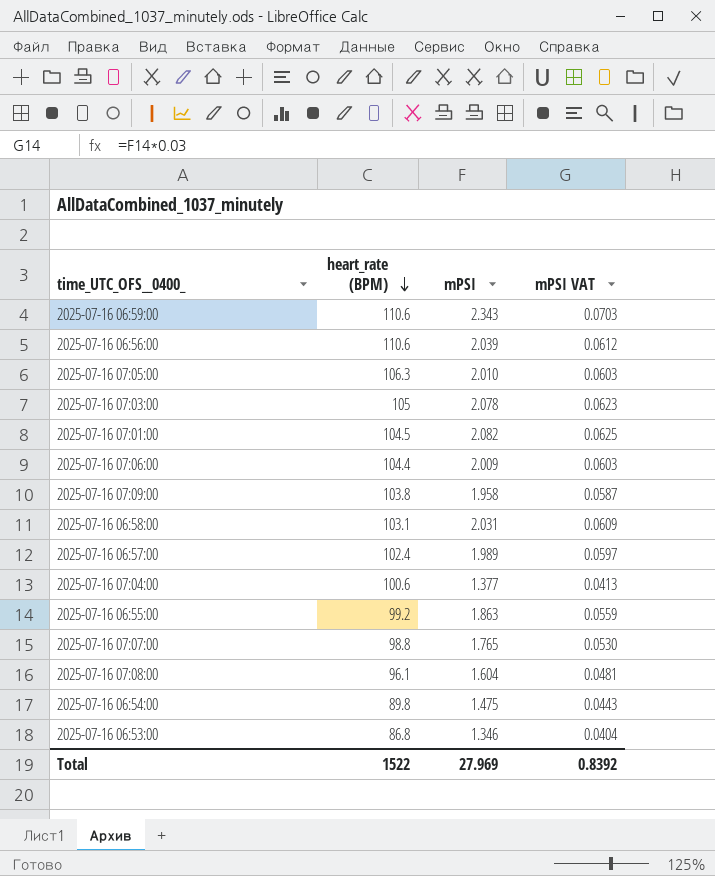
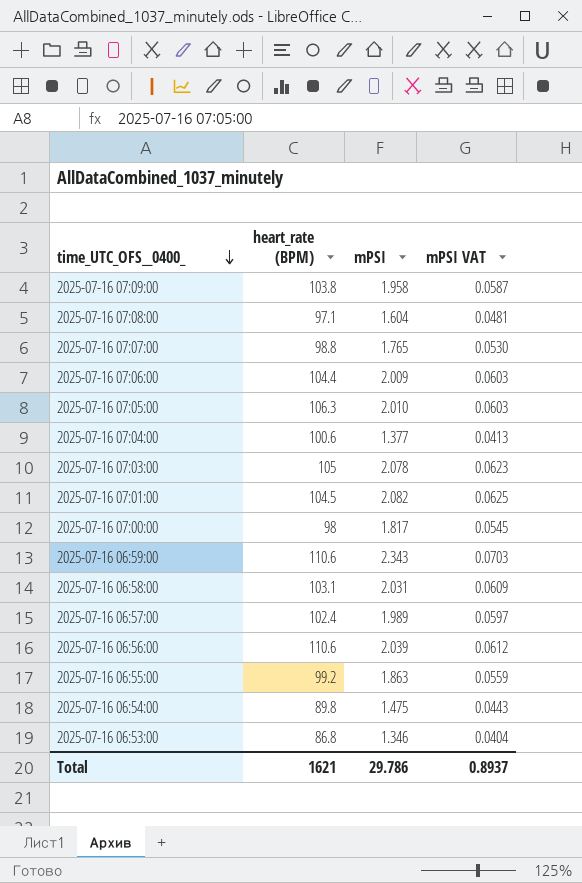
row order: heart_rate (BPM) descending -> time_UTC_OFS__0400_ descending
2025-07-16 07:08:00 | heart_rate (BPM): 96.1 -> 97.1
row 2025-07-16 07:00:00: none -> 98 | 1.817 | 0.0545
Total | heart_rate (BPM): 1522 -> 1621
Total | mPSI: 27.969 -> 29.786
Total | mPSI VAT: 0.8392 -> 0.8937

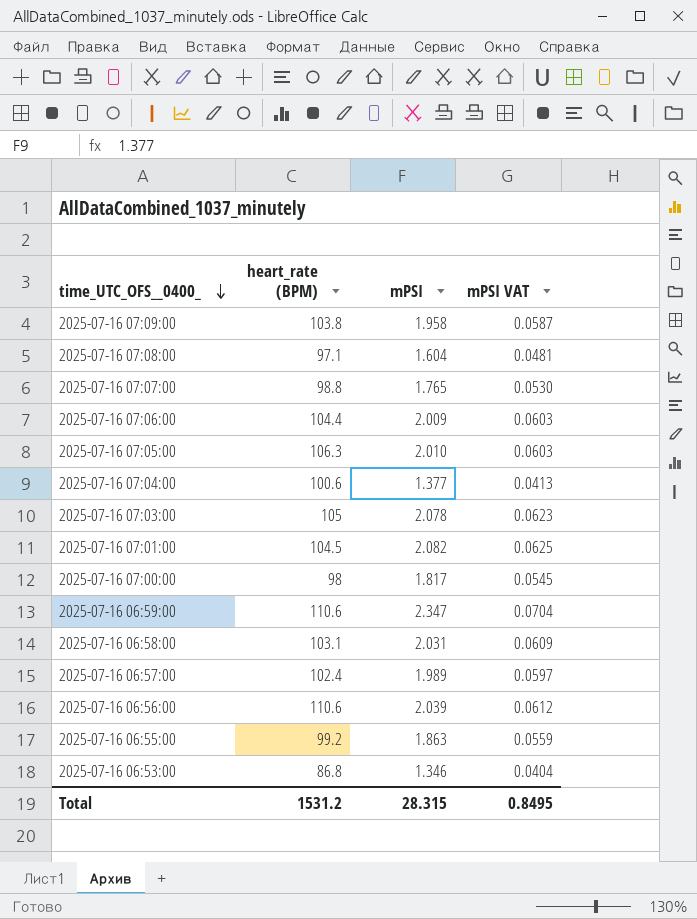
row 2025-07-16 06:54:00: 89.8 | 1.475 | 0.0443 -> none
2025-07-16 06:59:00 | mPSI: 2.343 -> 2.347
2025-07-16 06:59:00 | mPSI VAT: 0.0703 -> 0.0704
Total | heart_rate (BPM): 1621 -> 1531.2
Total | mPSI: 29.786 -> 28.315
Total | mPSI VAT: 0.8937 -> 0.8495

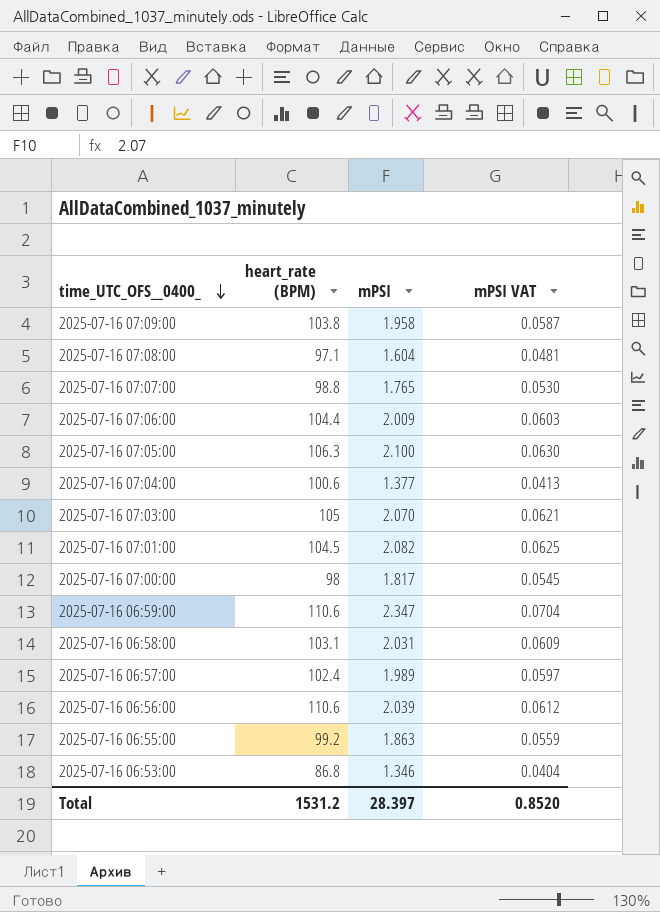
2025-07-16 07:05:00 | mPSI: 2.010 -> 2.100
2025-07-16 07:05:00 | mPSI VAT: 0.0603 -> 0.0630
2025-07-16 07:03:00 | mPSI: 2.078 -> 2.070
2025-07-16 07:03:00 | mPSI VAT: 0.0623 -> 0.0621
Total | mPSI: 28.315 -> 28.397
Total | mPSI VAT: 0.8495 -> 0.8520

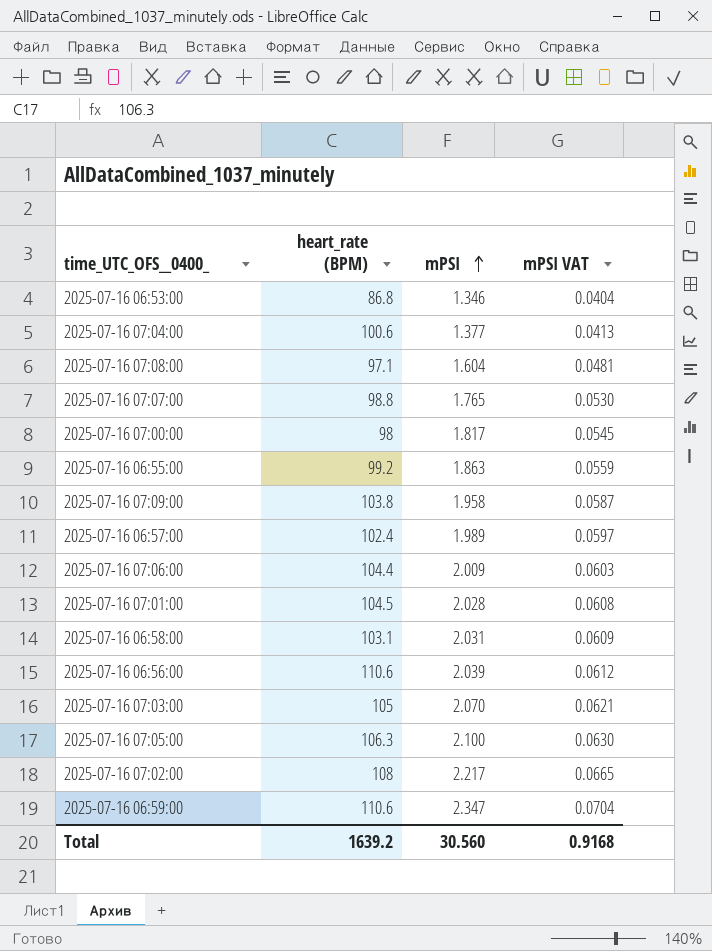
row order: time_UTC_OFS__0400_ descending -> mPSI ascending
2025-07-16 07:01:00 | mPSI: 2.082 -> 2.028
2025-07-16 07:01:00 | mPSI VAT: 0.0625 -> 0.0608
row 2025-07-16 07:02:00: none -> 108 | 2.217 | 0.0665
Total | heart_rate (BPM): 1531.2 -> 1639.2
Total | mPSI: 28.397 -> 30.560
Total | mPSI VAT: 0.8520 -> 0.9168

